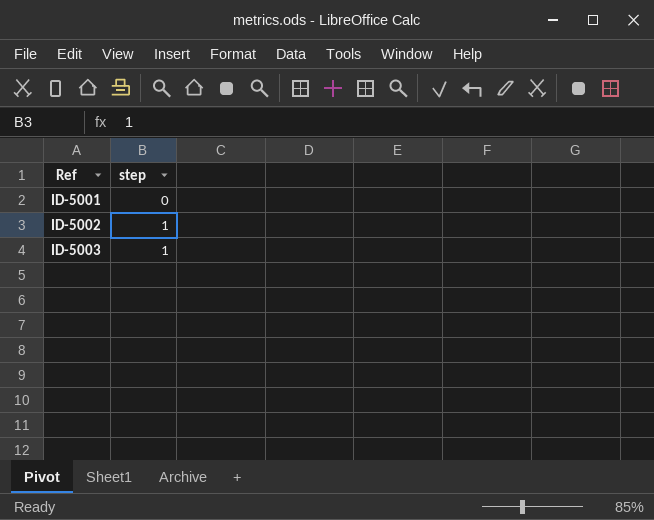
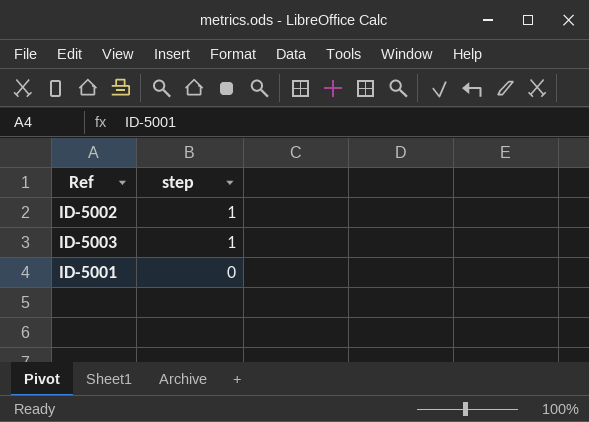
row order: Ref ascending -> step descending

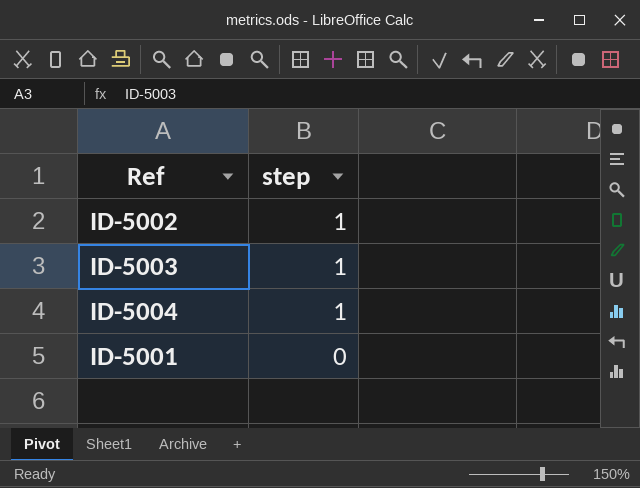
row ID-5004: none -> 1

